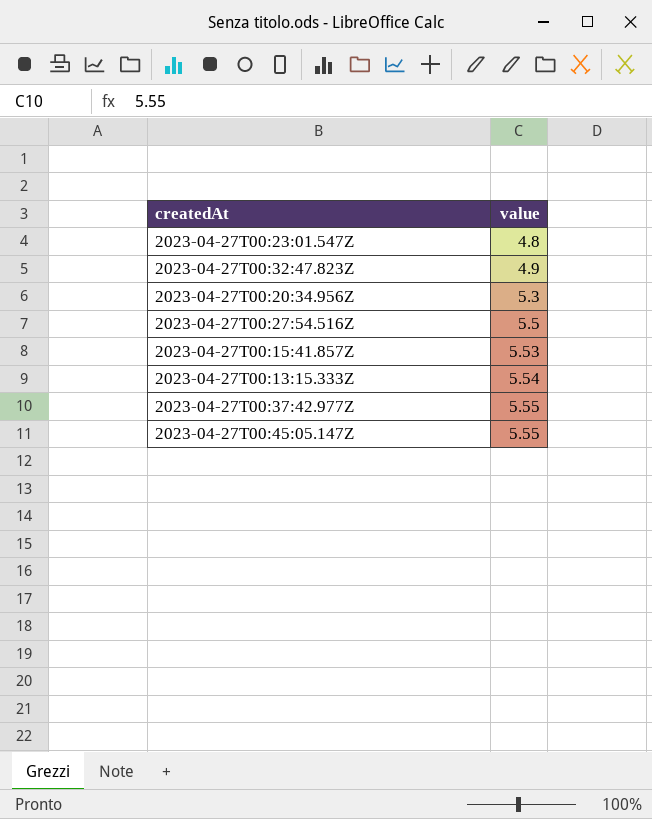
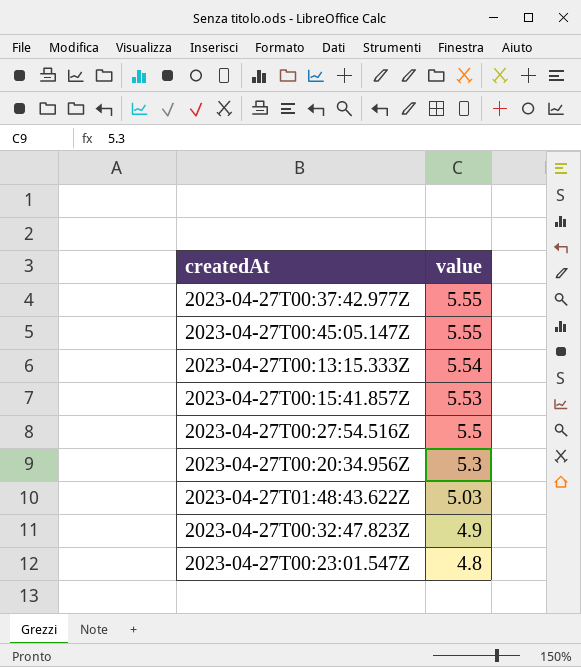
row order: value ascending -> value descending
row 2023-04-27T01:48:43.622Z: none -> 5.03

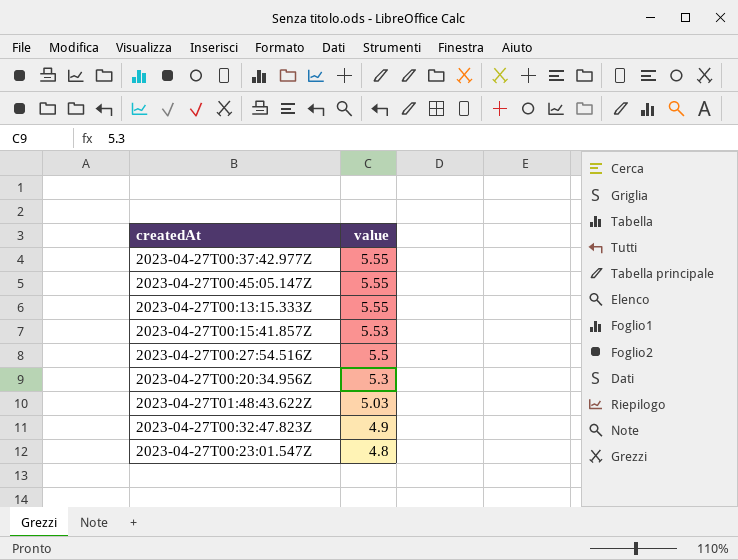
2023-04-27T00:13:15.333Z | value: 5.54 -> 5.55

